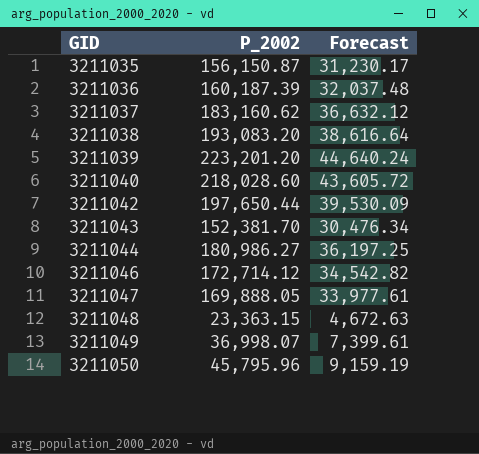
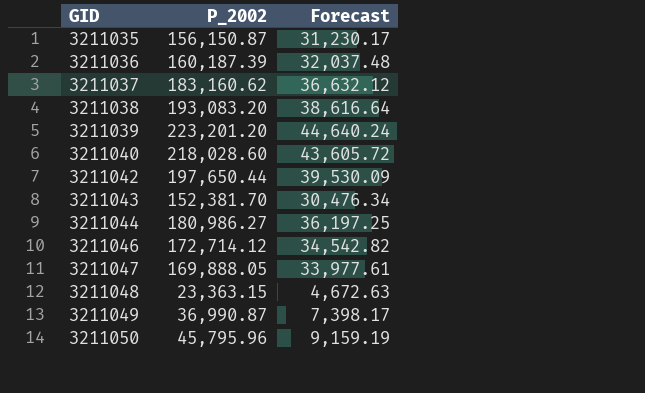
3211049 | P_2002: 36,998.07 -> 36,990.87
3211049 | Forecast: 7,399.61 -> 7,398.17

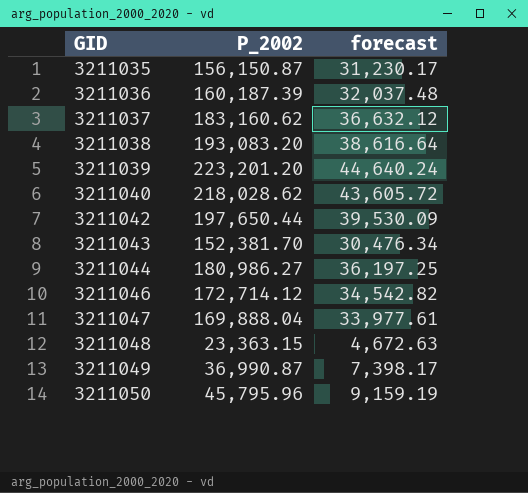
column name: Forecast -> forecast
3211040 | P_2002: 218,028.60 -> 218,028.62
3211047 | P_2002: 169,888.05 -> 169,888.04

